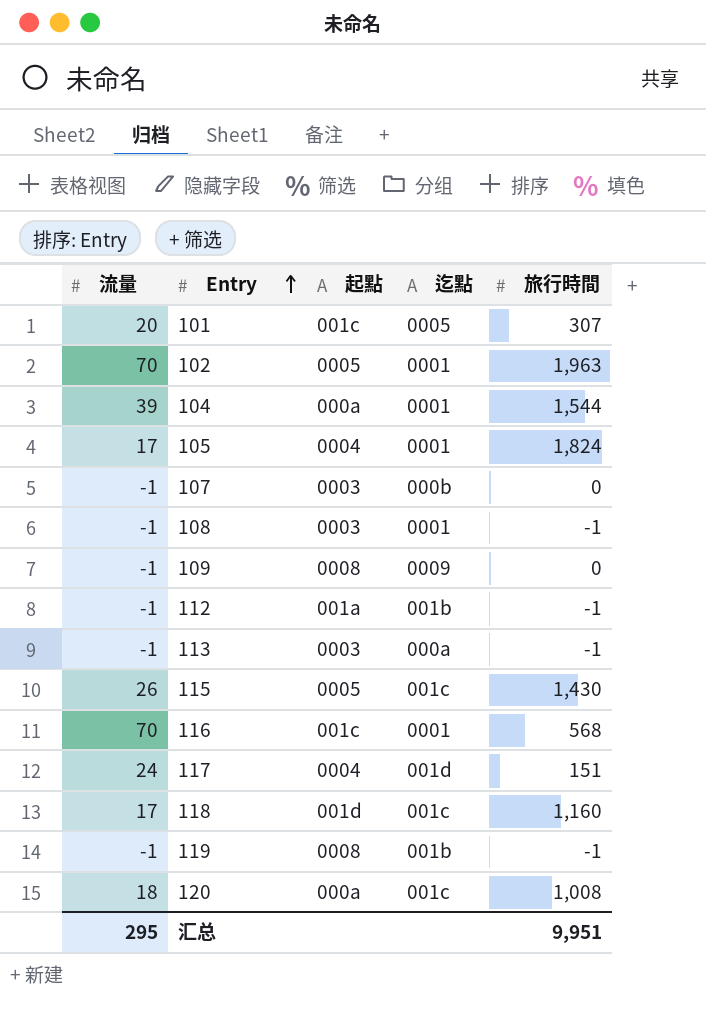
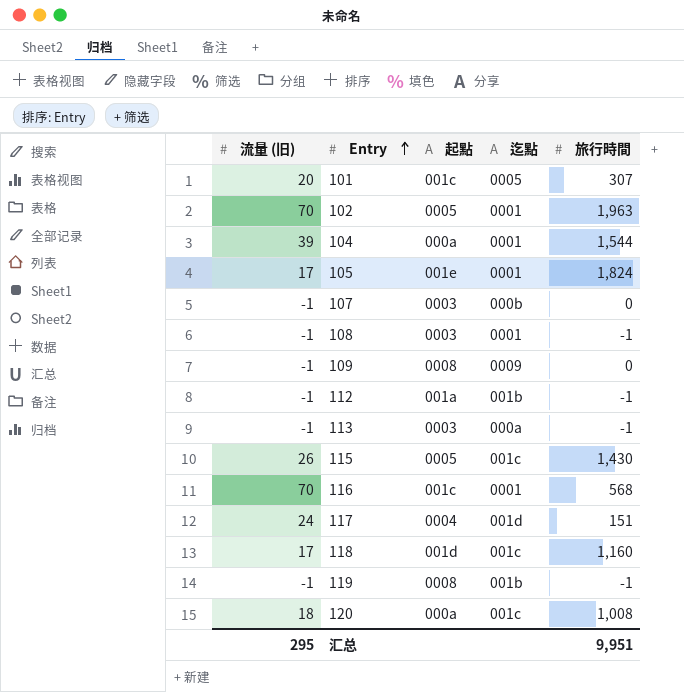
column name: 流量 -> 流量 (旧)
105 | 起點: 0004 -> 001e

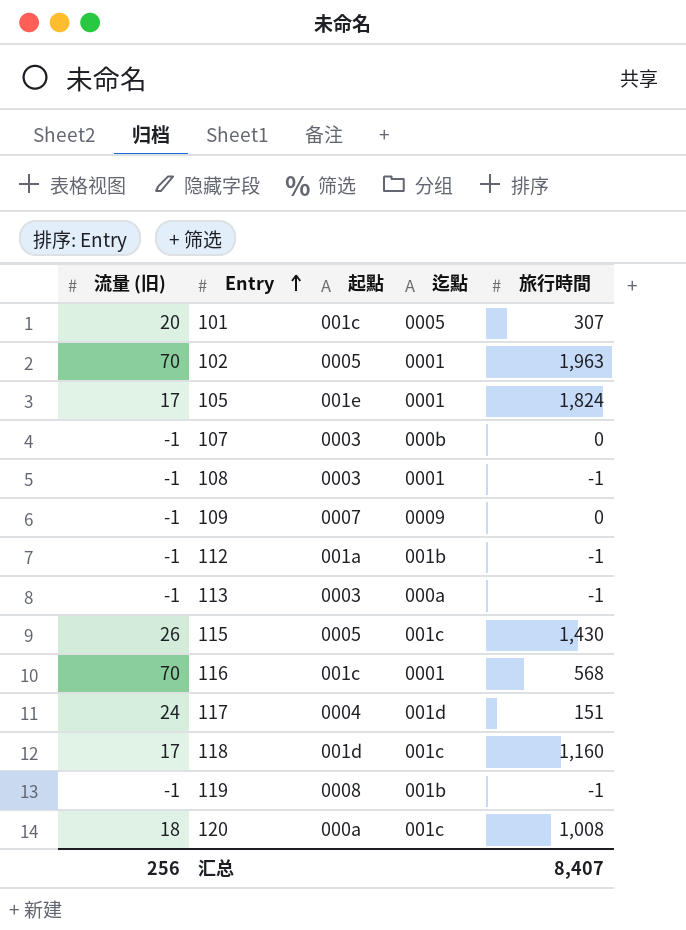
row 104: 39 | 000a | 0001 | 1,544 -> none
109 | 起點: 0008 -> 0007
汇总 | 流量 (旧): 295 -> 256
汇总 | 旅行時間: 9,951 -> 8,407

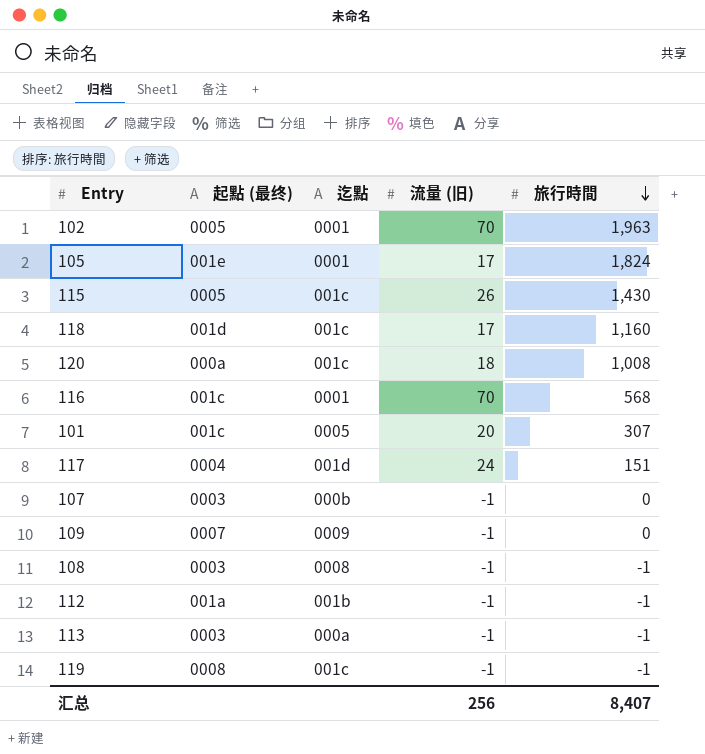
row order: Entry ascending -> 旅行時間 descending
column name: 起點 -> 起點 (最终)
column 流量 (旧) | position: 1 -> 4
108 | 迄點: 0001 -> 0008
119 | 迄點: 001b -> 001c

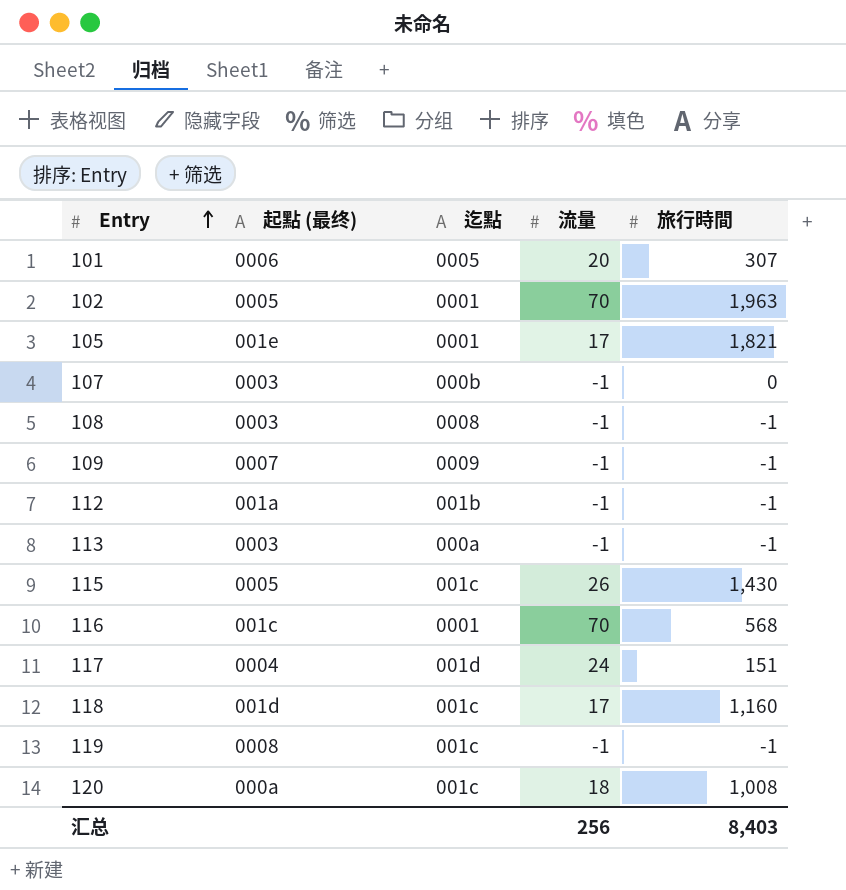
row order: 旅行時間 descending -> Entry ascending
column name: 流量 (旧) -> 流量
101 | 起點 (最终): 001c -> 0006
105 | 旅行時間: 1,824 -> 1,821
109 | 旅行時間: 0 -> -1
汇总 | 旅行時間: 8,407 -> 8,403

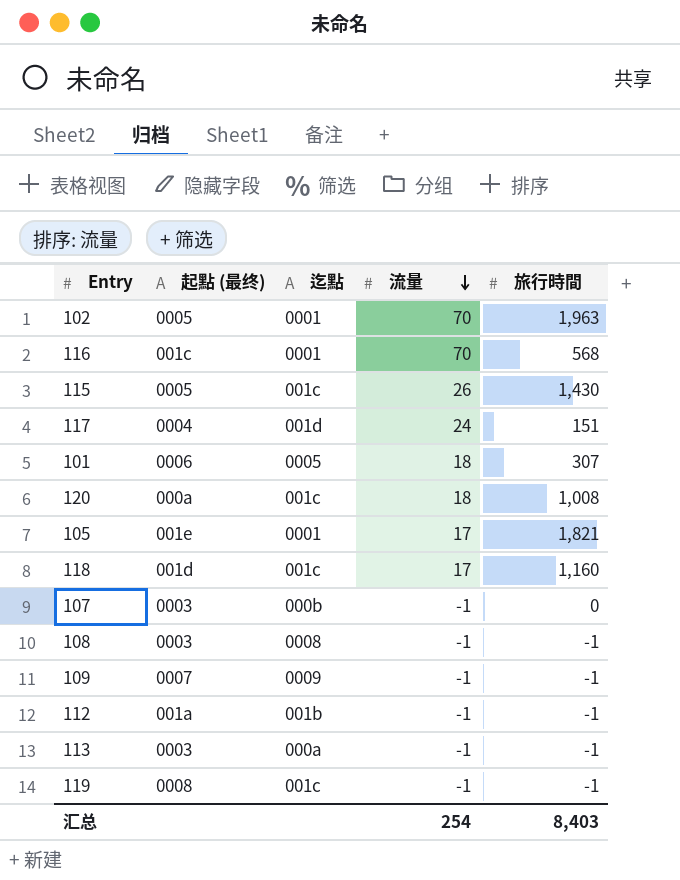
row order: Entry ascending -> 流量 descending
101 | 流量: 20 -> 18
汇总 | 流量: 256 -> 254

